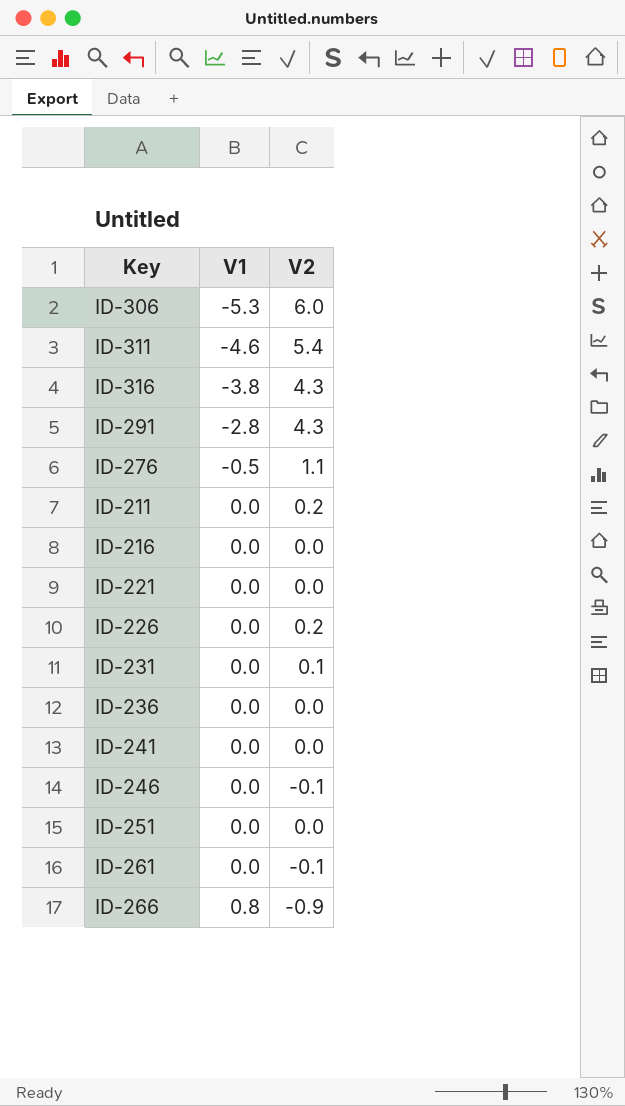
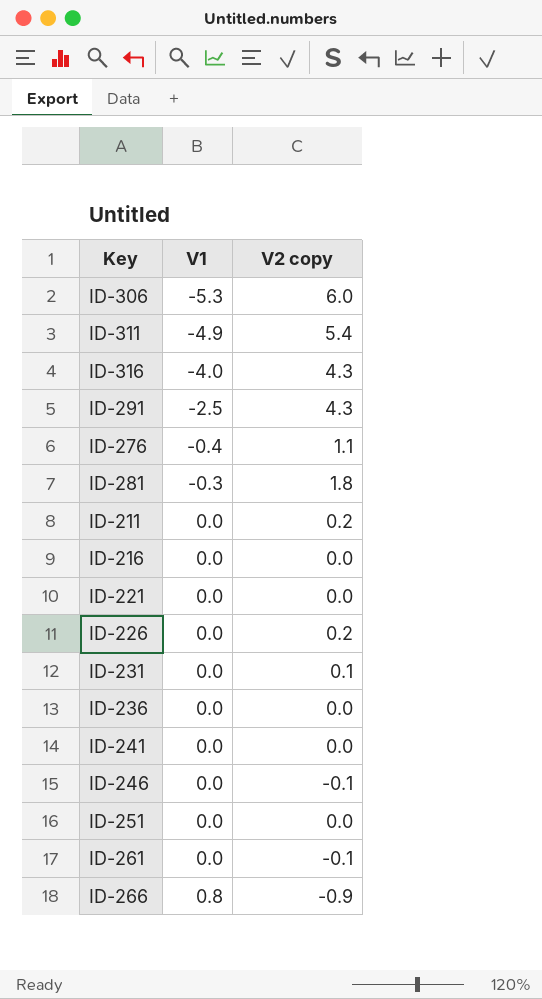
column name: V2 -> V2 copy
ID-311 | V1: -4.6 -> -4.9
ID-316 | V1: -3.8 -> -4.0
ID-291 | V1: -2.8 -> -2.5
ID-276 | V1: -0.5 -> -0.4
row ID-281: none -> -0.3 | 1.8

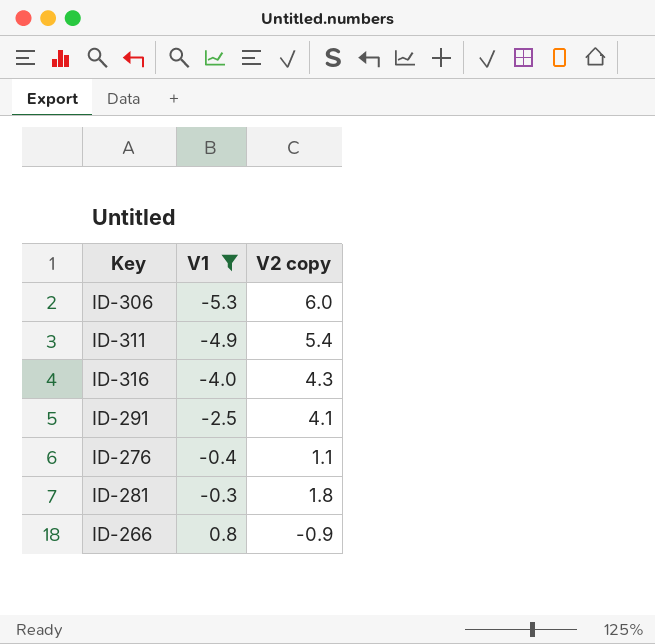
filter: none -> V1 != 0.0
ID-291 | V2 copy: 4.3 -> 4.1

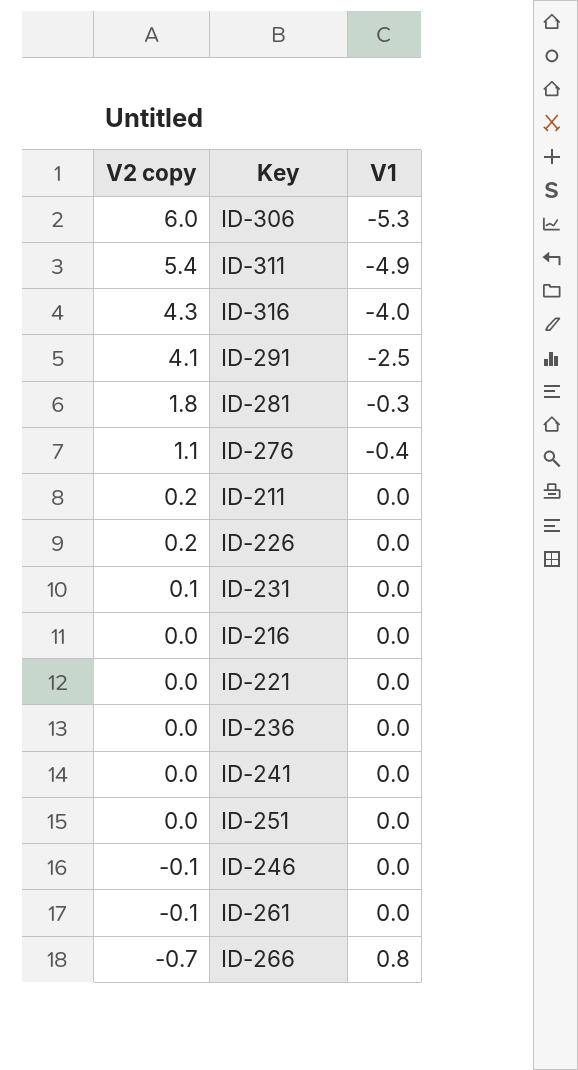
filter: V1 != 0.0 -> none
row order: V1 ascending -> V2 copy descending
column V2 copy | position: 3 -> 1
ID-266 | V2 copy: -0.9 -> -0.7

